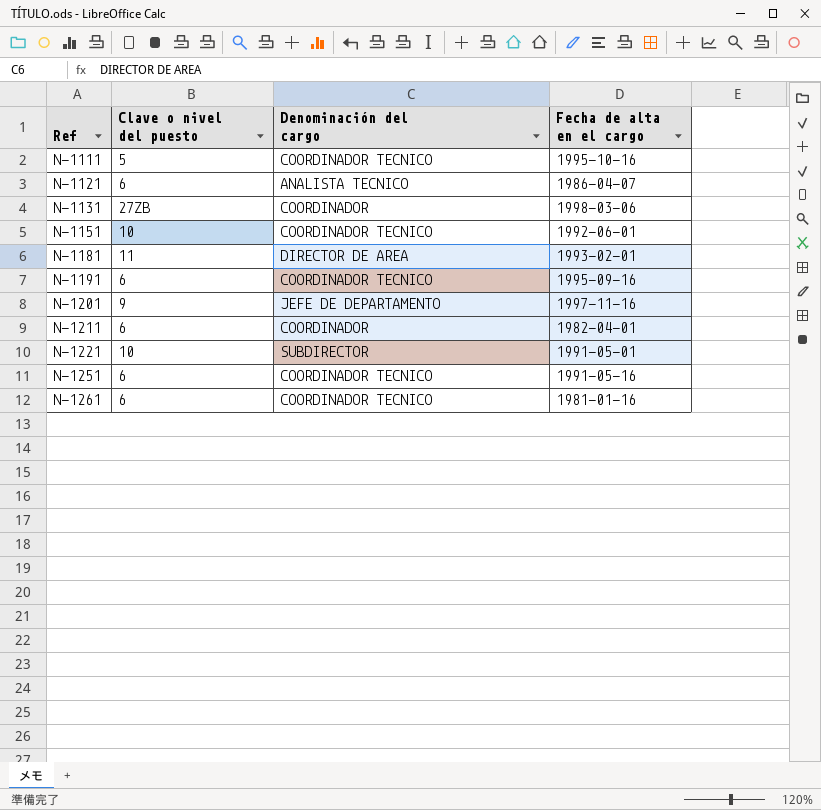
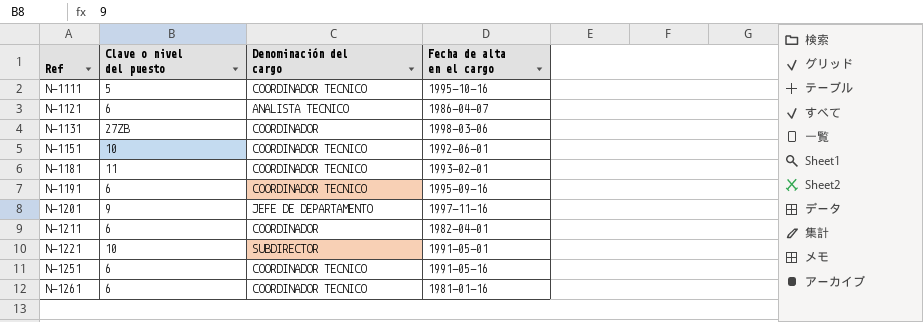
N-1181 | Denominación del cargo: DIRECTOR DE AREA -> COORDINADOR TECNICO

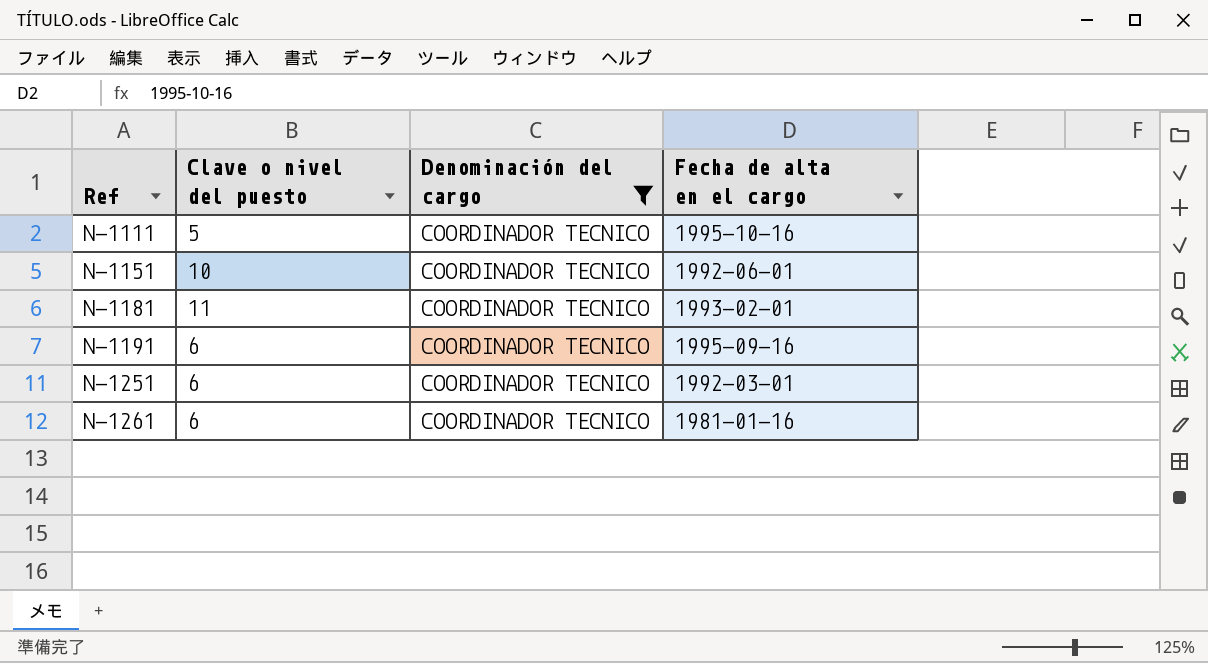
filter: none -> Denominación del cargo = COORDINADOR TECNICO
N-1251 | Fecha de alta en el cargo: 1991-05-16 -> 1992-03-01

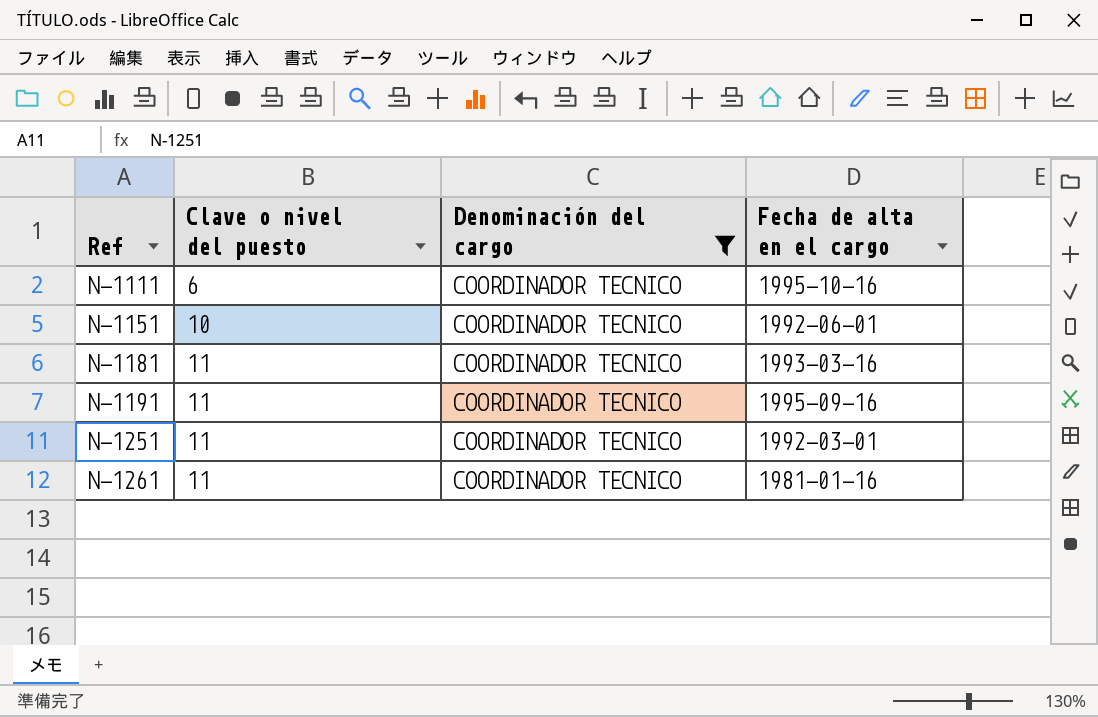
N-1111 | Clave o nivel del puesto: 5 -> 6
N-1181 | Fecha de alta en el cargo: 1993-02-01 -> 1993-03-16
N-1191 | Clave o nivel del puesto: 6 -> 11
N-1251 | Clave o nivel del puesto: 6 -> 11
N-1261 | Clave o nivel del puesto: 6 -> 11

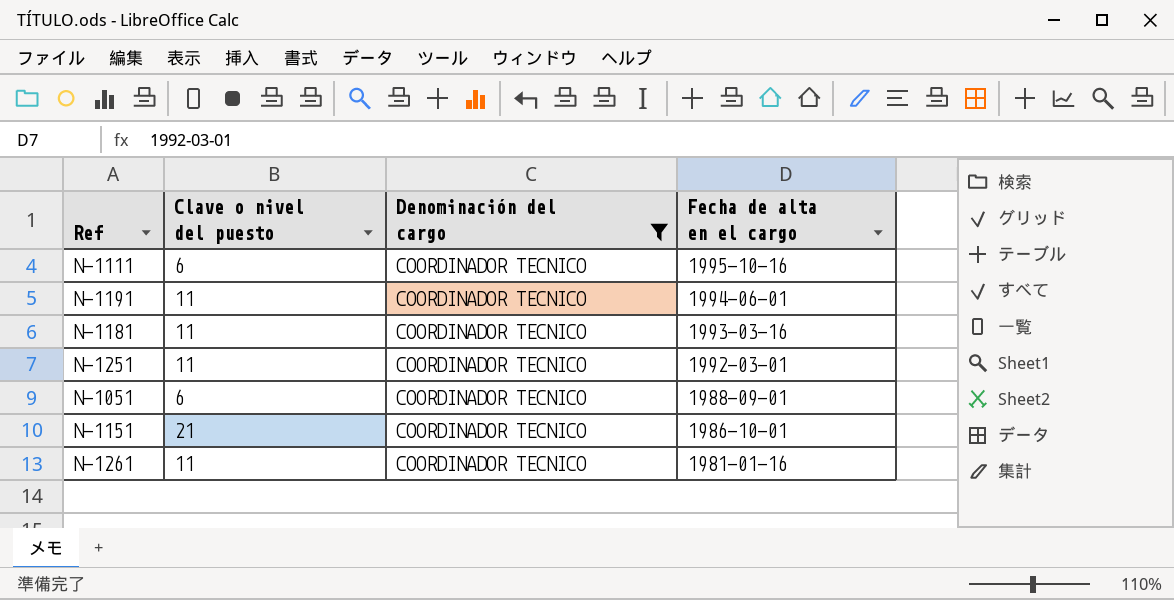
row order: Ref ascending -> Fecha de alta en el cargo descending
N-1191 | Fecha de alta en el cargo: 1995-09-16 -> 1994-06-01
row N-1051: none -> 6 | COORDINADOR TECNICO | 1988-09-01
N-1151 | Clave o nivel del puesto: 10 -> 21
N-1151 | Fecha de alta en el cargo: 1992-06-01 -> 1986-10-01

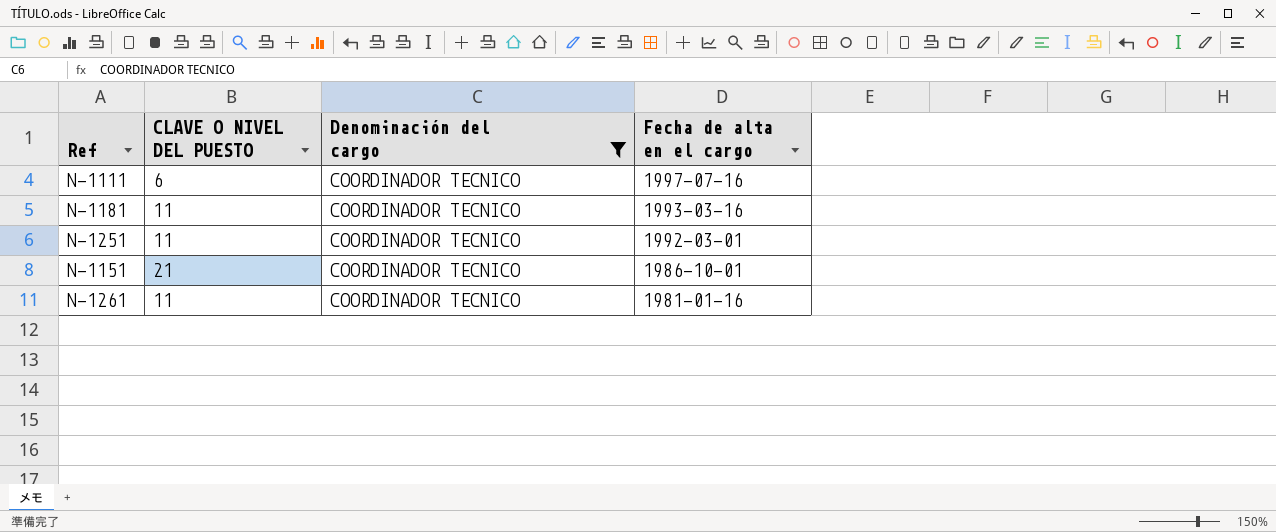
column name: Clave o nivel del puesto -> CLAVE O NIVEL DEL PUESTO
row N-1191: 11 | COORDINADOR TECNICO | 1994-06-01 -> none
row N-1051: 6 | COORDINADOR TECNICO | 1988-09-01 -> none
N-1111 | Fecha de alta en el cargo: 1995-10-16 -> 1997-07-16

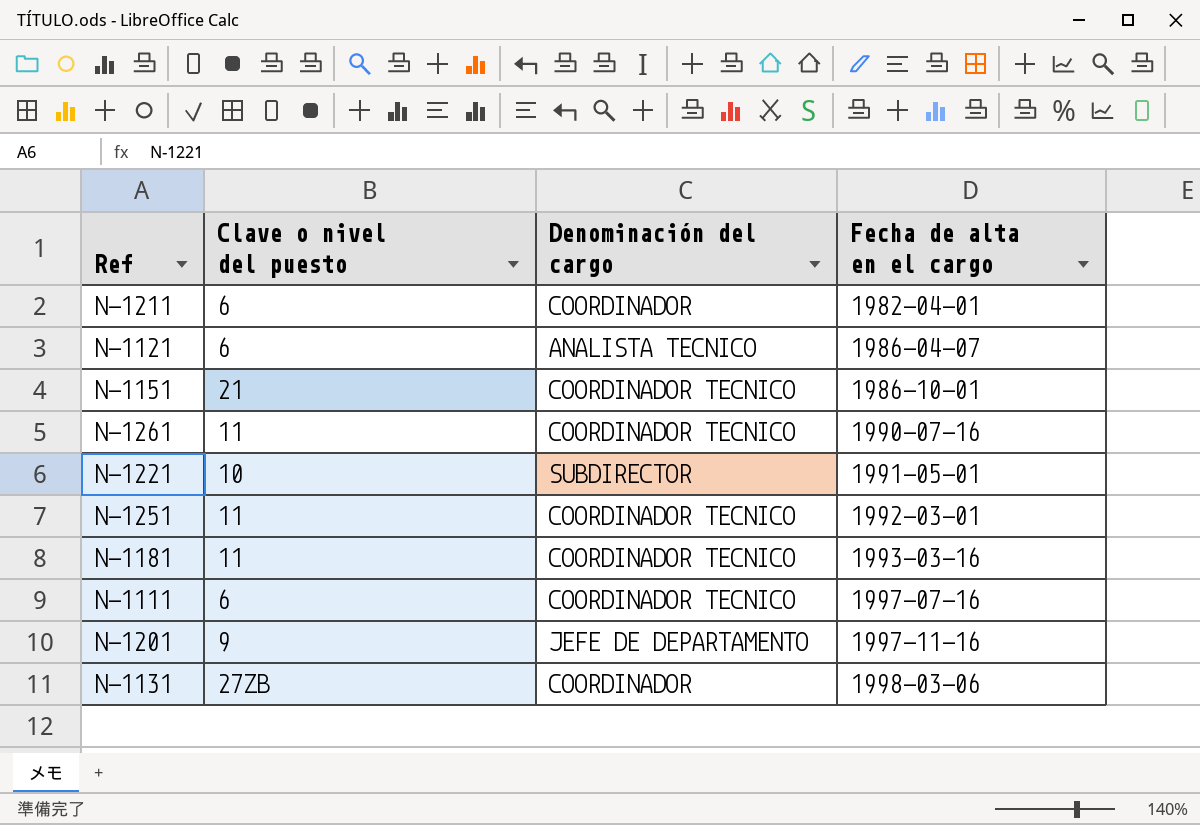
filter: Denominación del cargo = COORDINADOR TECNICO -> none
row order: Fecha de alta en el cargo descending -> Fecha de alta en el cargo ascending
column name: CLAVE O NIVEL DEL PUESTO -> Clave o nivel del puesto
N-1261 | Fecha de alta en el cargo: 1981-01-16 -> 1990-07-16

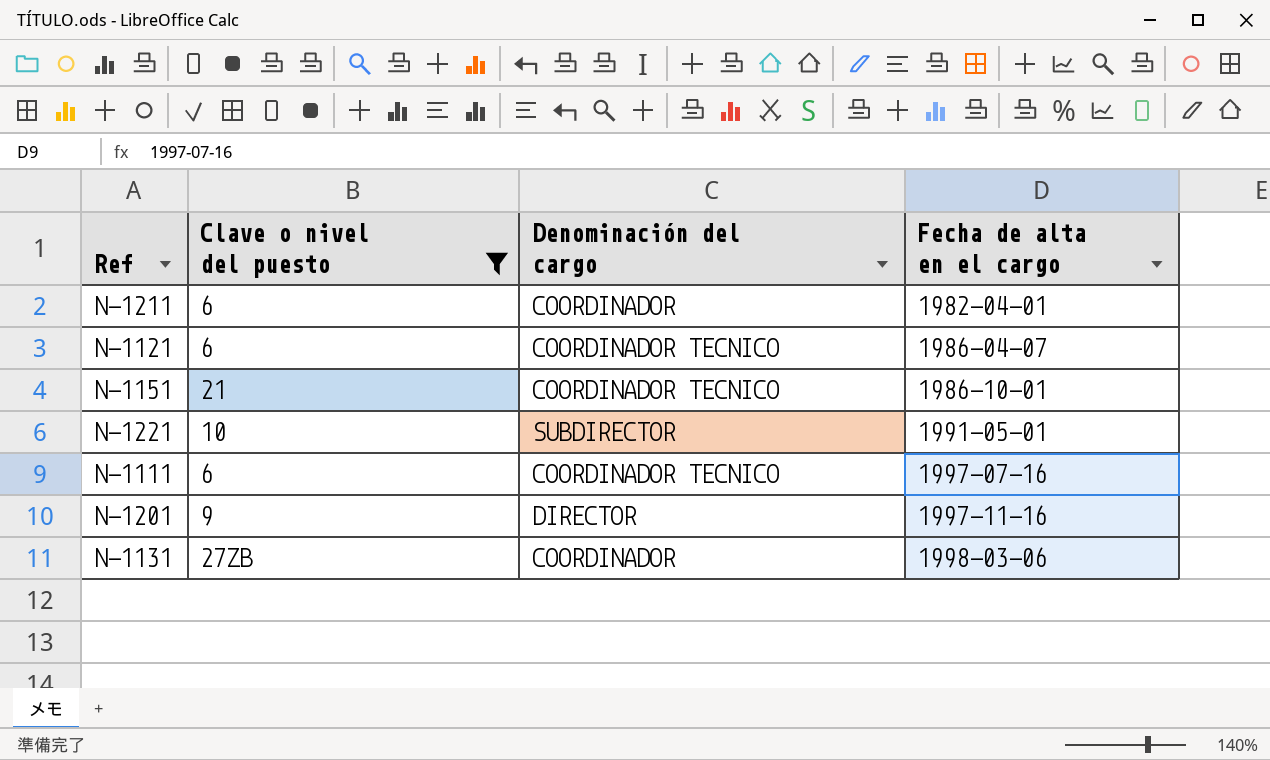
filter: none -> Clave o nivel del puesto != 11
N-1121 | Denominación del cargo: ANALISTA TECNICO -> COORDINADOR TECNICO
N-1201 | Denominación del cargo: JEFE DE DEPARTAMENTO -> DIRECTOR

